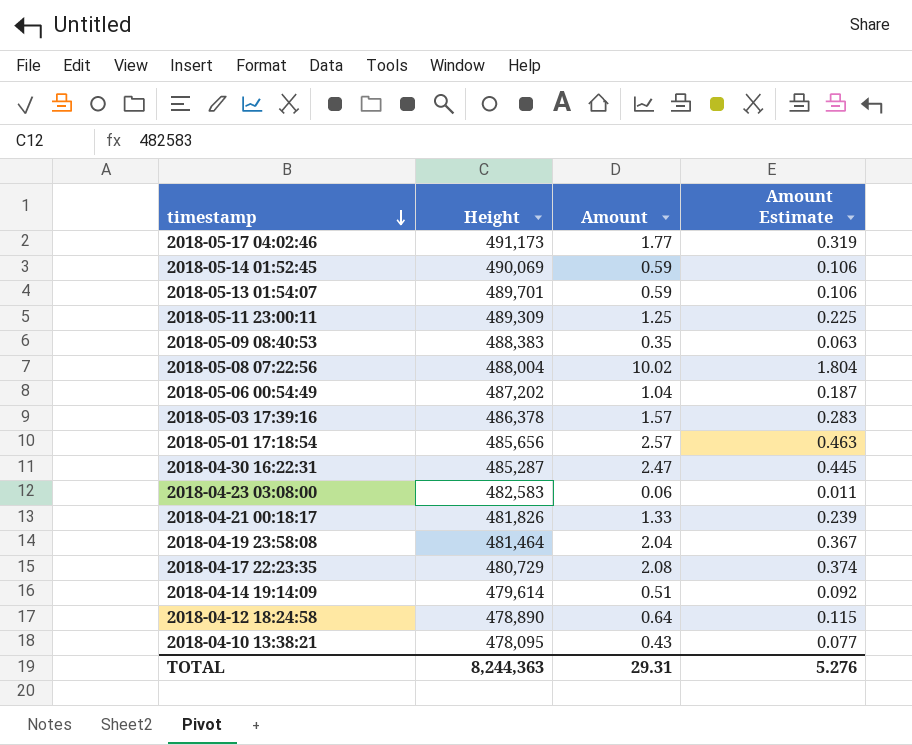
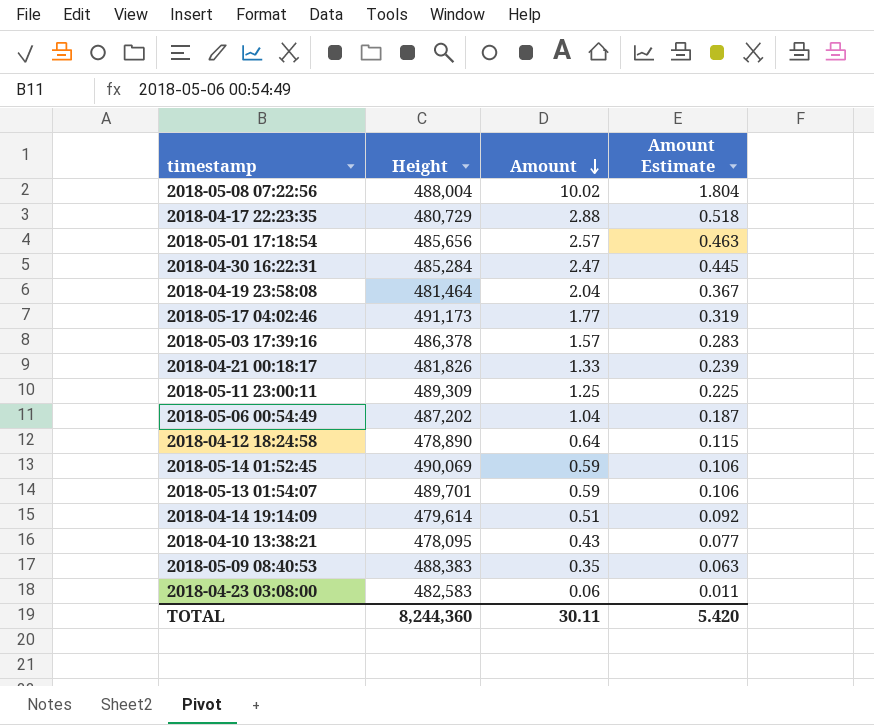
row order: timestamp descending -> Amount descending
2018-04-17 22:23:35 | Amount: 2.08 -> 2.88
2018-04-17 22:23:35 | Amount Estimate: 0.374 -> 0.518
2018-04-30 16:22:31 | Height: 485,287 -> 485,284
TOTAL | Height: 8,244,363 -> 8,244,360
TOTAL | Amount: 29.31 -> 30.11
TOTAL | Amount Estimate: 5.276 -> 5.420

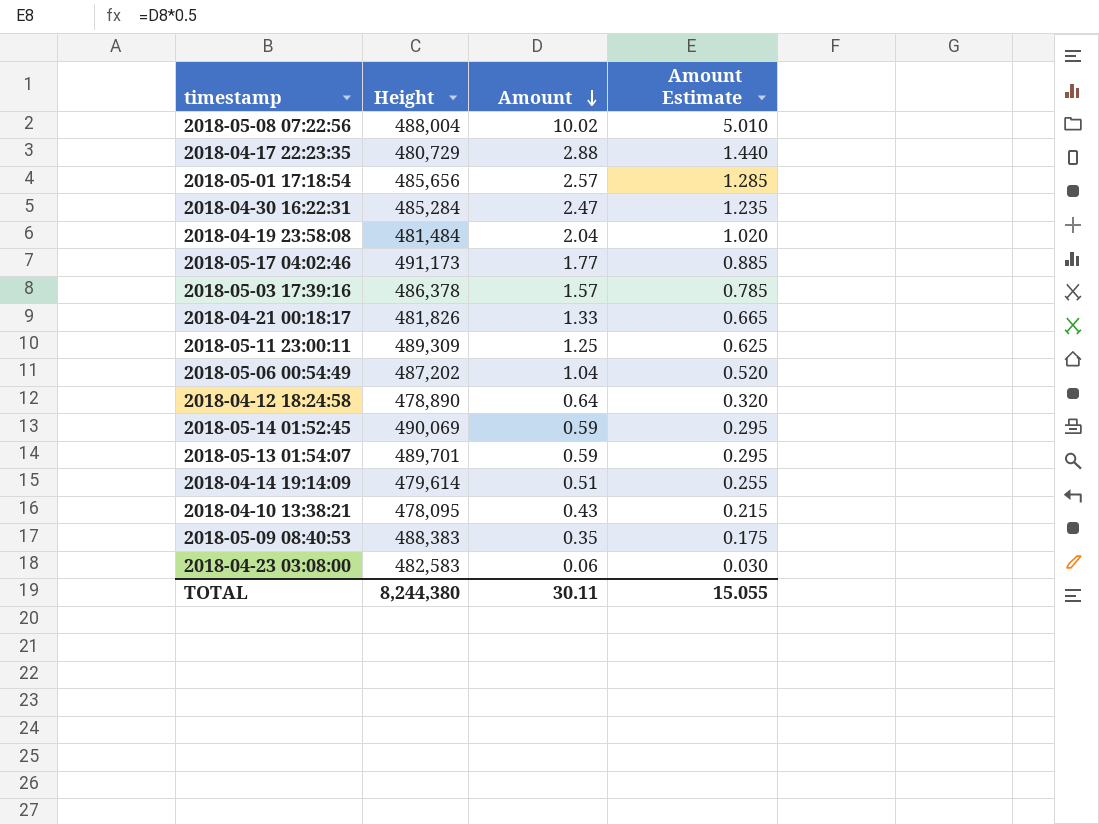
column Amount Estimate | formula: [Amount] * 0.18 -> [Amount] * 0.5
2018-04-19 23:58:08 | Height: 481,464 -> 481,484
TOTAL | Height: 8,244,360 -> 8,244,380
TOTAL | Amount Estimate: 5.420 -> 15.055

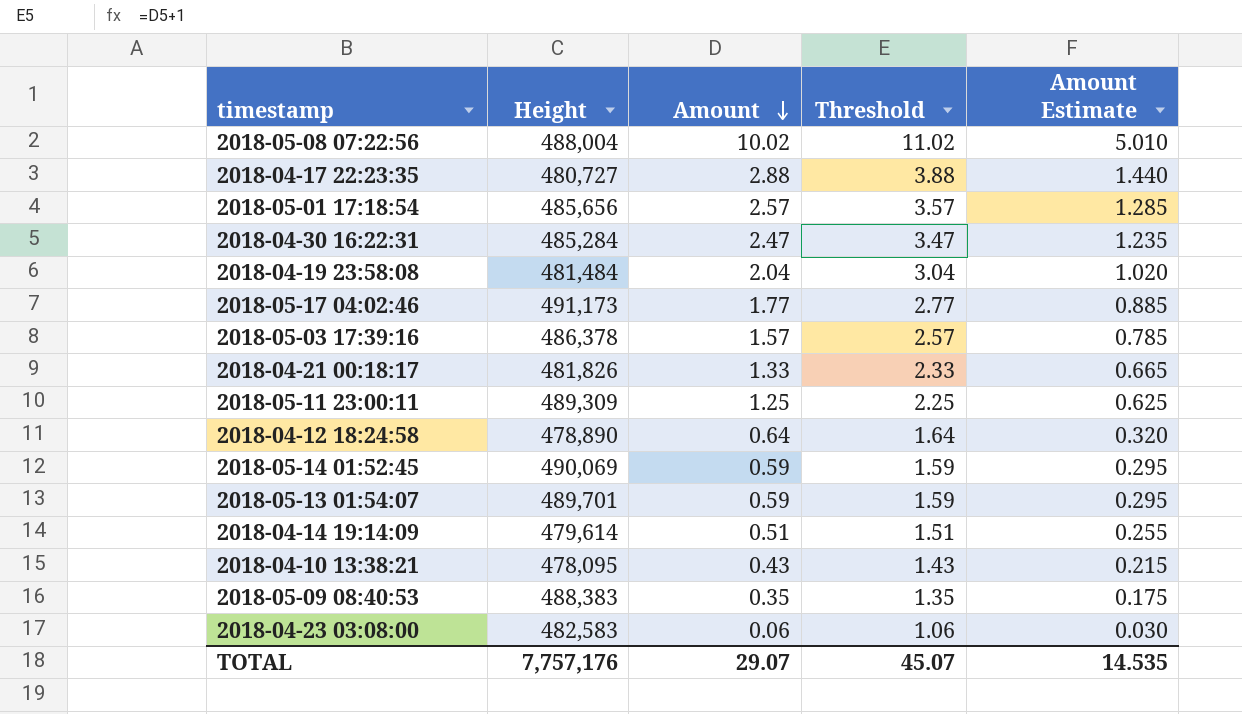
column Threshold | formula: none -> [Amount] + 1
row 2018-05-06 00:54:49: 487,202 | 1.04 | 0.520 -> none
2018-04-17 22:23:35 | Height: 480,729 -> 480,727
TOTAL | Height: 8,244,380 -> 7,757,176
TOTAL | Amount: 30.11 -> 29.07
TOTAL | Amount Estimate: 15.055 -> 14.535

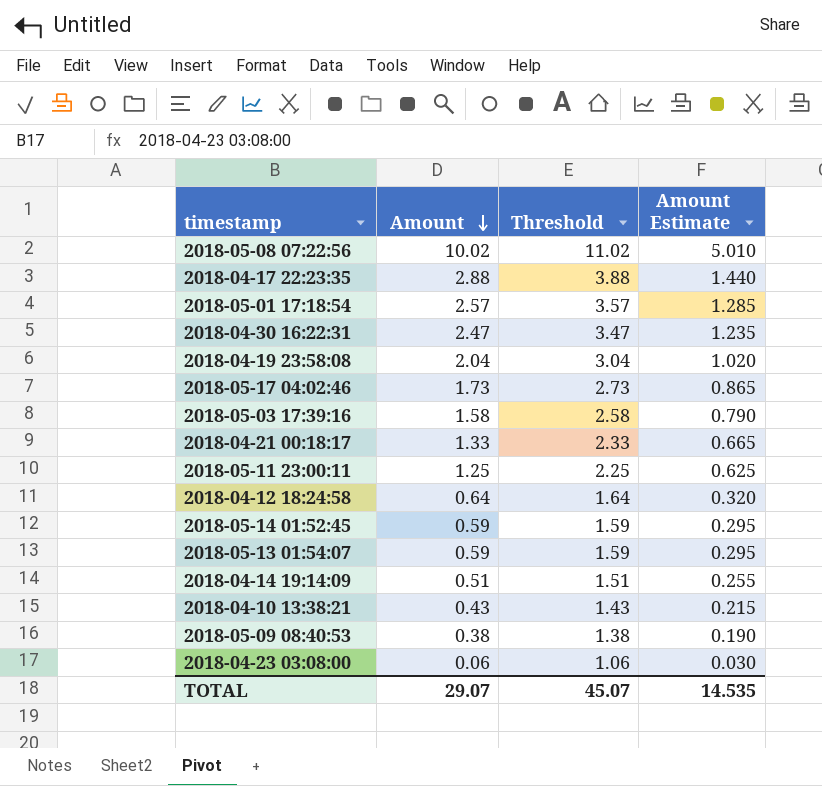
column Height | position: 2 -> none
2018-05-17 04:02:46 | Amount: 1.77 -> 1.73
2018-05-17 04:02:46 | Threshold: 2.77 -> 2.73
2018-05-17 04:02:46 | Amount Estimate: 0.885 -> 0.865
2018-05-03 17:39:16 | Amount: 1.57 -> 1.58
2018-05-03 17:39:16 | Threshold: 2.57 -> 2.58
2018-05-03 17:39:16 | Amount Estimate: 0.785 -> 0.790
2018-05-09 08:40:53 | Amount: 0.35 -> 0.38
2018-05-09 08:40:53 | Threshold: 1.35 -> 1.38
2018-05-09 08:40:53 | Amount Estimate: 0.175 -> 0.190

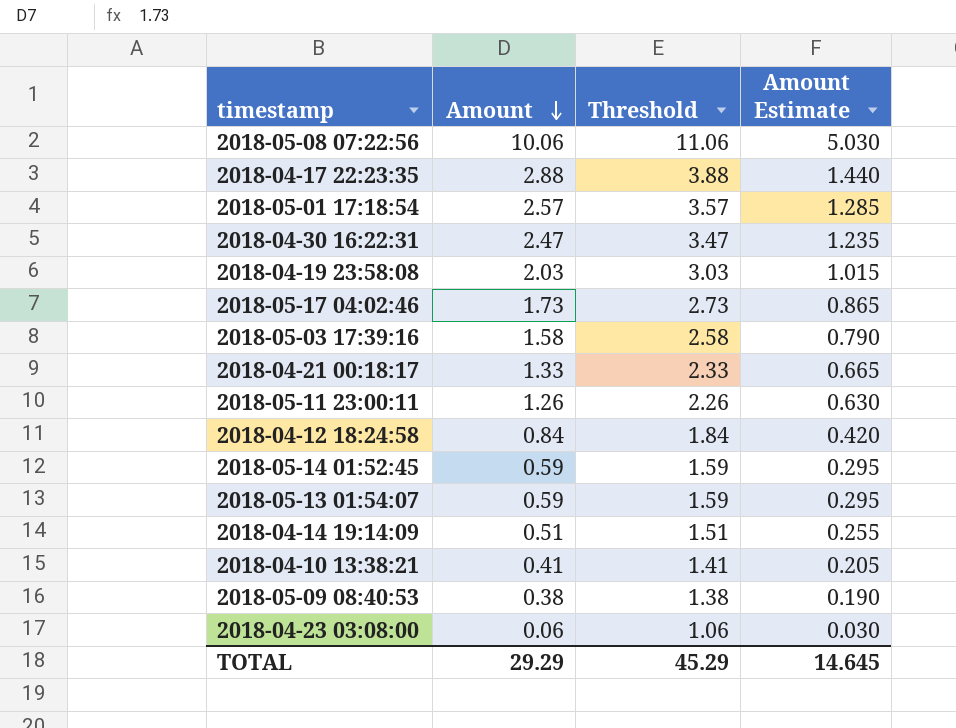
2018-05-08 07:22:56 | Amount: 10.02 -> 10.06
2018-05-08 07:22:56 | Threshold: 11.02 -> 11.06
2018-05-08 07:22:56 | Amount Estimate: 5.010 -> 5.030
2018-04-19 23:58:08 | Amount: 2.04 -> 2.03
2018-04-19 23:58:08 | Threshold: 3.04 -> 3.03
2018-04-19 23:58:08 | Amount Estimate: 1.020 -> 1.015
2018-05-11 23:00:11 | Amount: 1.25 -> 1.26
2018-05-11 23:00:11 | Threshold: 2.25 -> 2.26
2018-05-11 23:00:11 | Amount Estimate: 0.625 -> 0.630
2018-04-12 18:24:58 | Amount: 0.64 -> 0.84
2018-04-12 18:24:58 | Threshold: 1.64 -> 1.84
2018-04-12 18:24:58 | Amount Estimate: 0.320 -> 0.420
2018-04-10 13:38:21 | Amount: 0.43 -> 0.41
2018-04-10 13:38:21 | Threshold: 1.43 -> 1.41
2018-04-10 13:38:21 | Amount Estimate: 0.215 -> 0.205
TOTAL | Amount: 29.07 -> 29.29
TOTAL | Threshold: 45.07 -> 45.29
TOTAL | Amount Estimate: 14.535 -> 14.645

